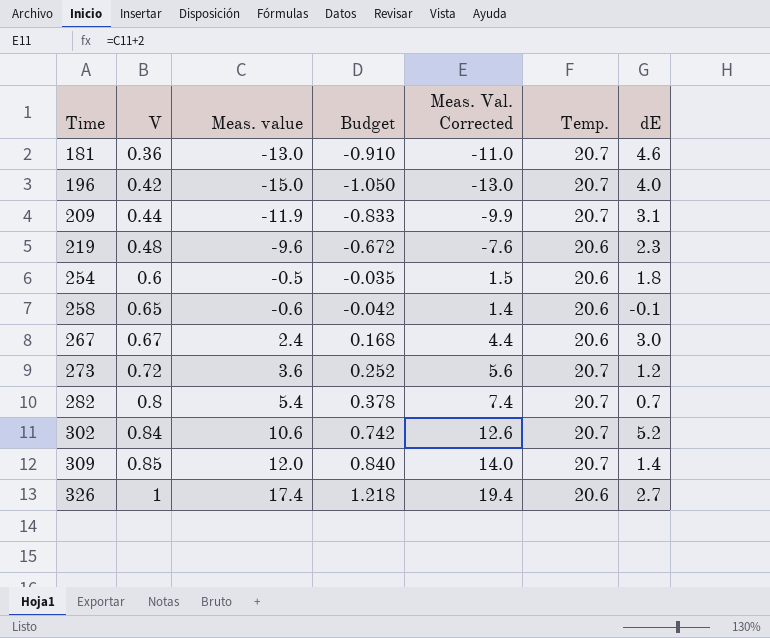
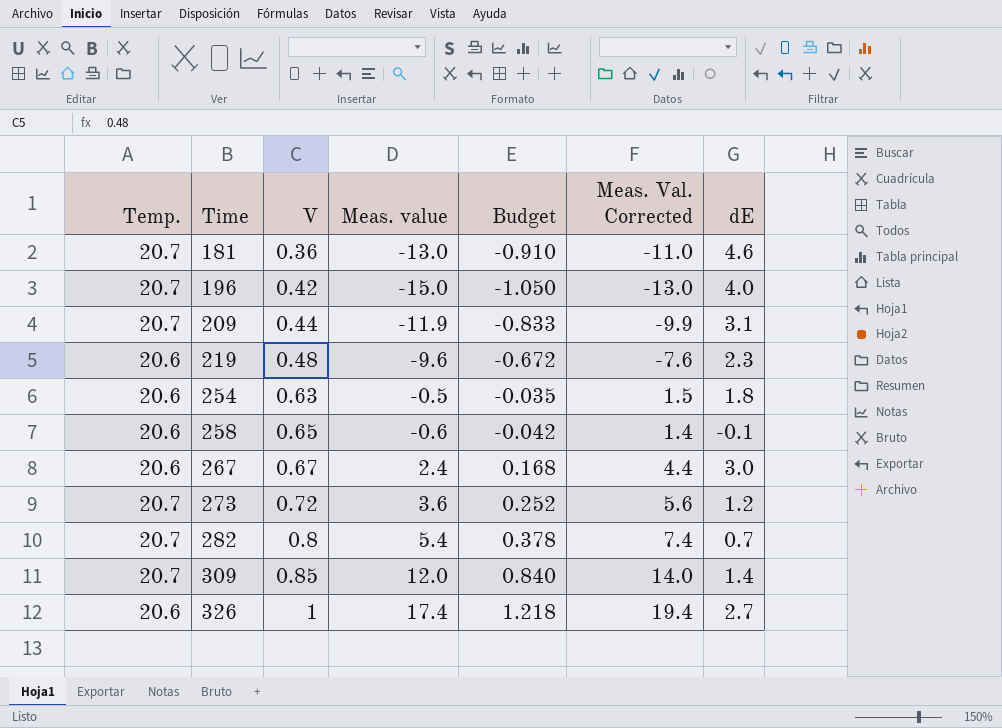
column Temp. | position: 6 -> 1
row 302: 0.84 | 10.6 | 0.742 | 12.6 | 20.7 | 5.2 -> none
254 | V: 0.6 -> 0.63

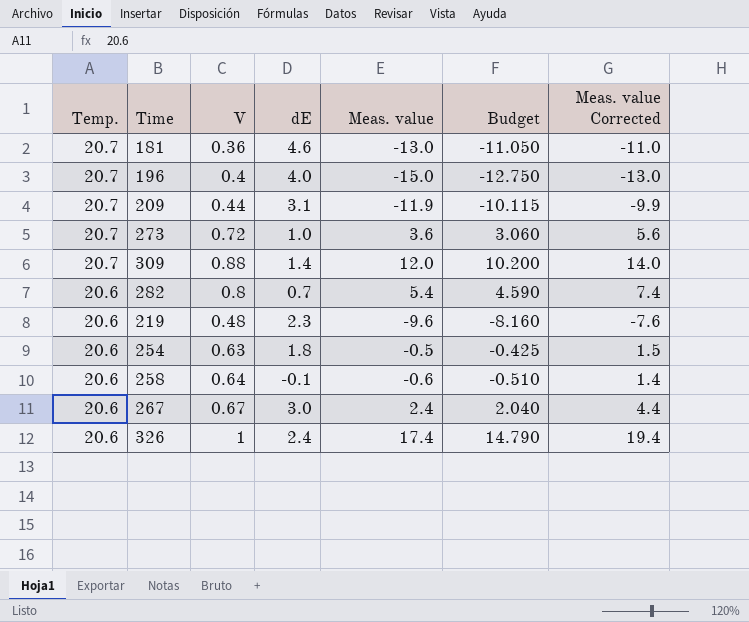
row order: Time ascending -> Temp. descending
column dE | position: 7 -> 4
column Budget | formula: [Meas. value] * 0.07 -> [Meas. value] * 0.85
column name: Meas. Val. Corrected -> Meas. value Corrected
196 | V: 0.42 -> 0.4
273 | dE: 1.2 -> 1.0
309 | V: 0.85 -> 0.88
282 | Temp.: 20.7 -> 20.6
258 | V: 0.65 -> 0.64
326 | dE: 2.7 -> 2.4

